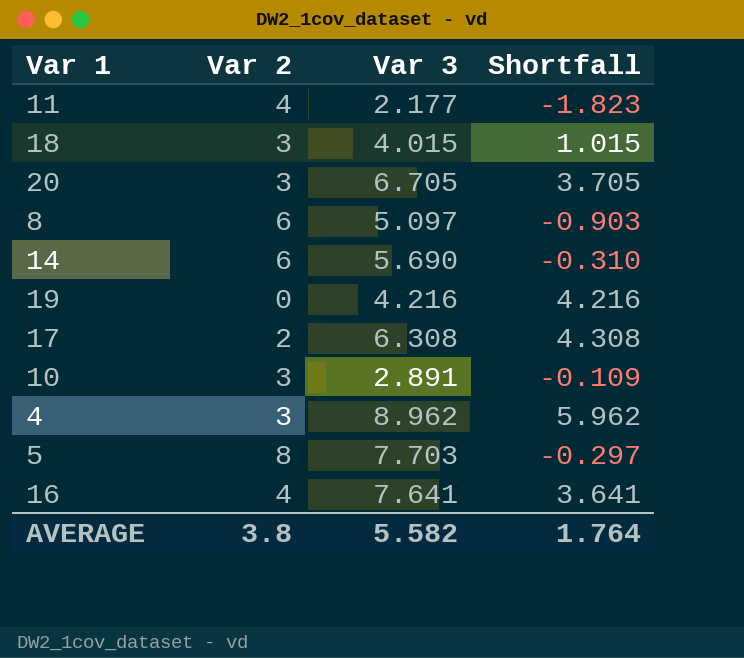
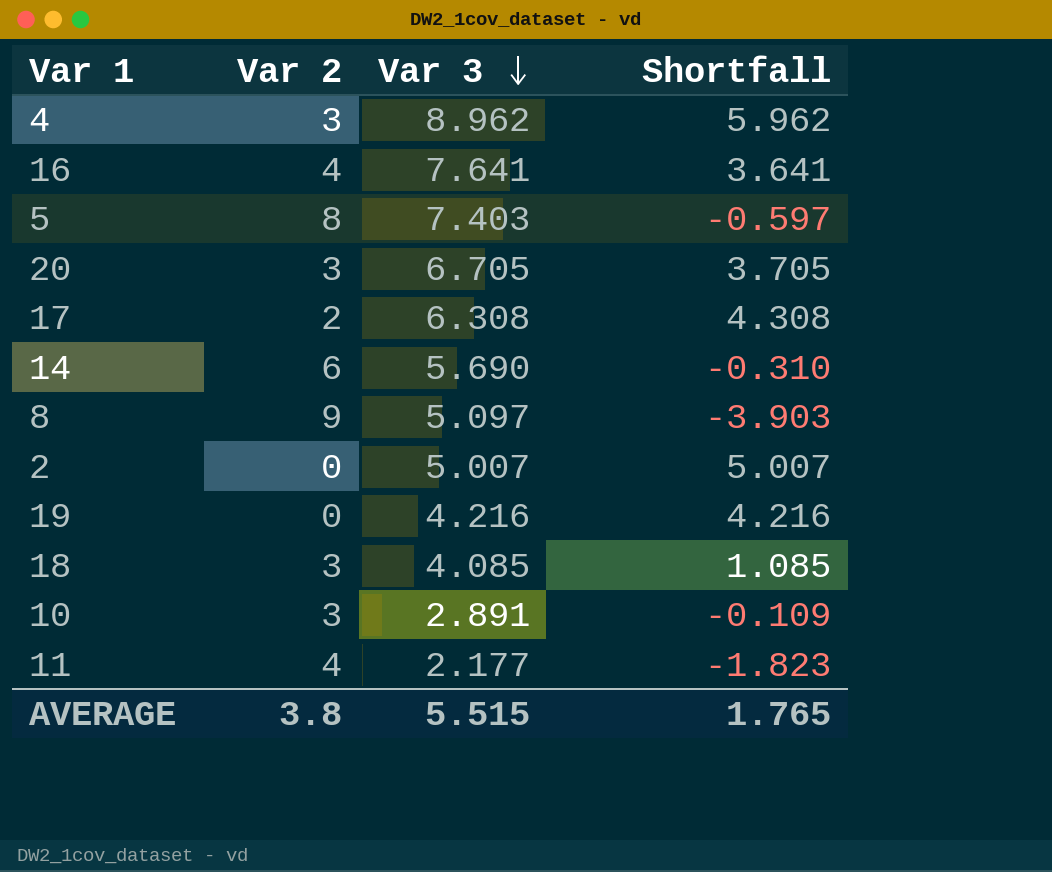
row order: none -> Var 3 descending
5 | Var 3: 7.703 -> 7.403
5 | Shortfall: -0.297 -> -0.597
8 | Var 2: 6 -> 9
8 | Shortfall: -0.903 -> -3.903
row 2: none -> 0 | 5.007 | 5.007
18 | Var 3: 4.015 -> 4.085
18 | Shortfall: 1.015 -> 1.085
AVERAGE | Var 3: 5.582 -> 5.515
AVERAGE | Shortfall: 1.764 -> 1.765

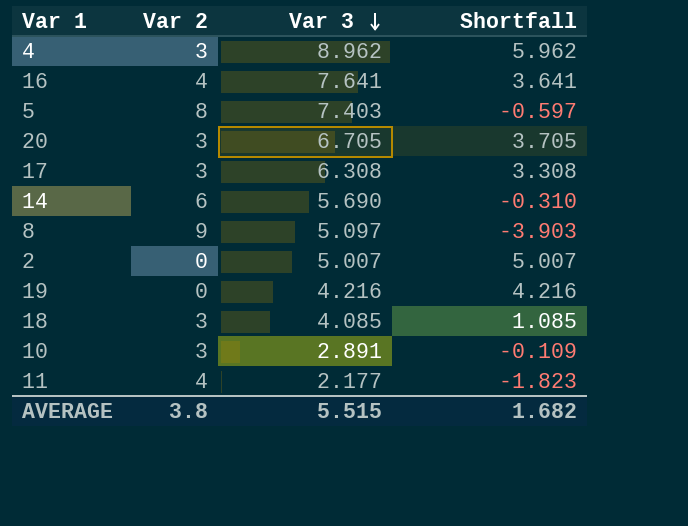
17 | Var 2: 2 -> 3
17 | Shortfall: 4.308 -> 3.308
AVERAGE | Shortfall: 1.765 -> 1.682

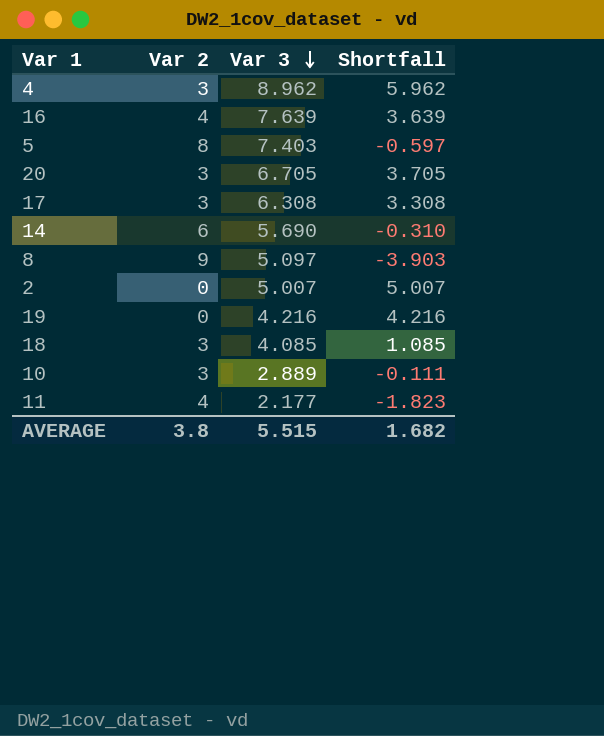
16 | Var 3: 7.641 -> 7.639
16 | Shortfall: 3.641 -> 3.639
10 | Var 3: 2.891 -> 2.889
10 | Shortfall: -0.109 -> -0.111

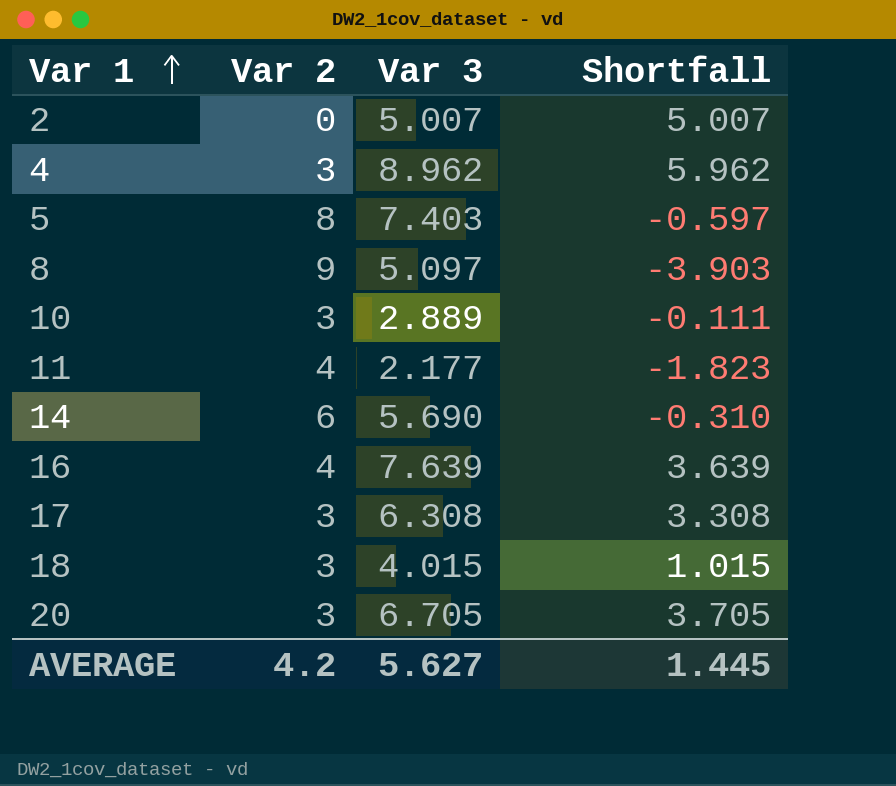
row order: Var 3 descending -> Var 1 ascending
row 19: 0 | 4.216 | 4.216 -> none
18 | Var 3: 4.085 -> 4.015
18 | Shortfall: 1.085 -> 1.015
AVERAGE | Var 2: 3.8 -> 4.2
AVERAGE | Var 3: 5.515 -> 5.627
AVERAGE | Shortfall: 1.682 -> 1.445

